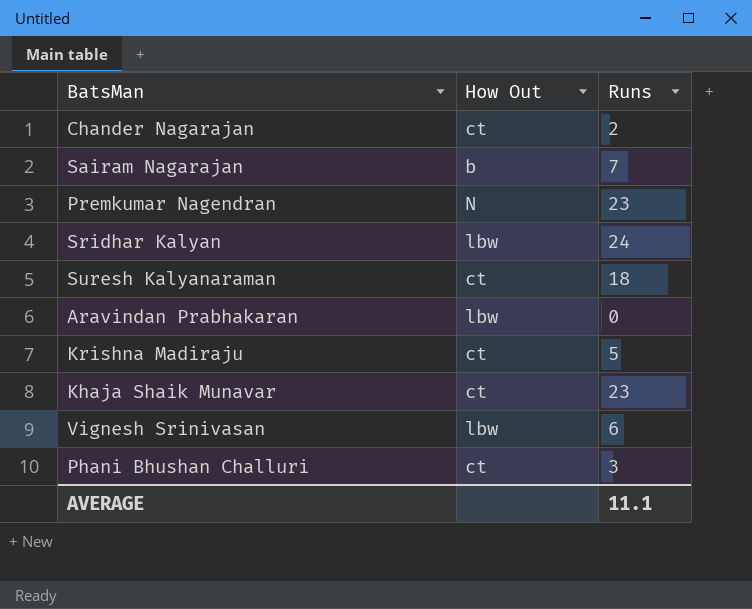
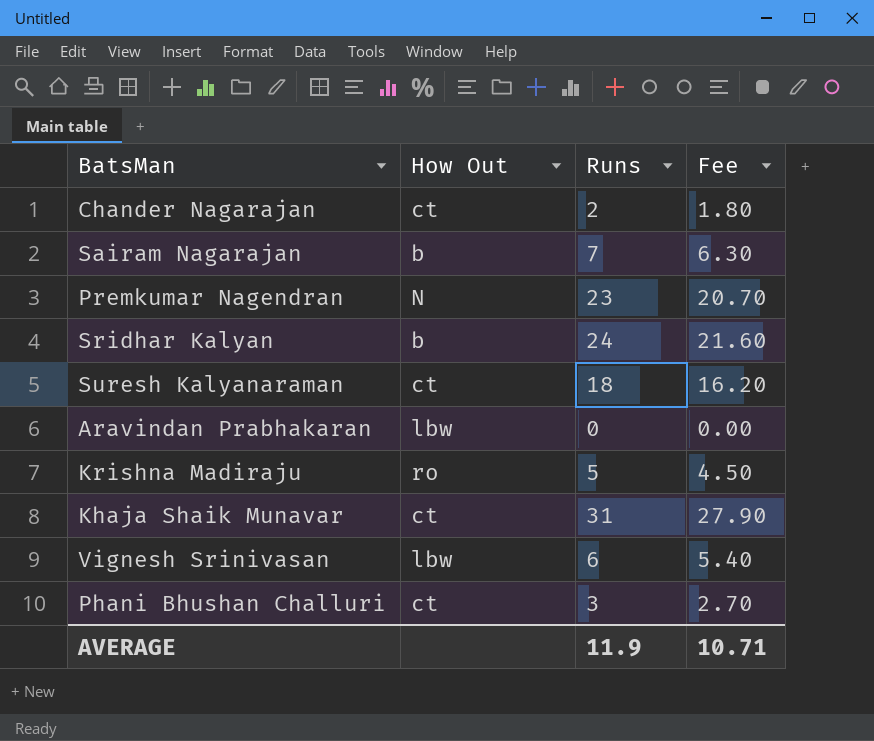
column Fee | formula: none -> [Runs] * 0.9
Sridhar Kalyan | How Out: lbw -> b
Krishna Madiraju | How Out: ct -> ro
Khaja Shaik Munavar | Runs: 23 -> 31
AVERAGE | Runs: 11.1 -> 11.9

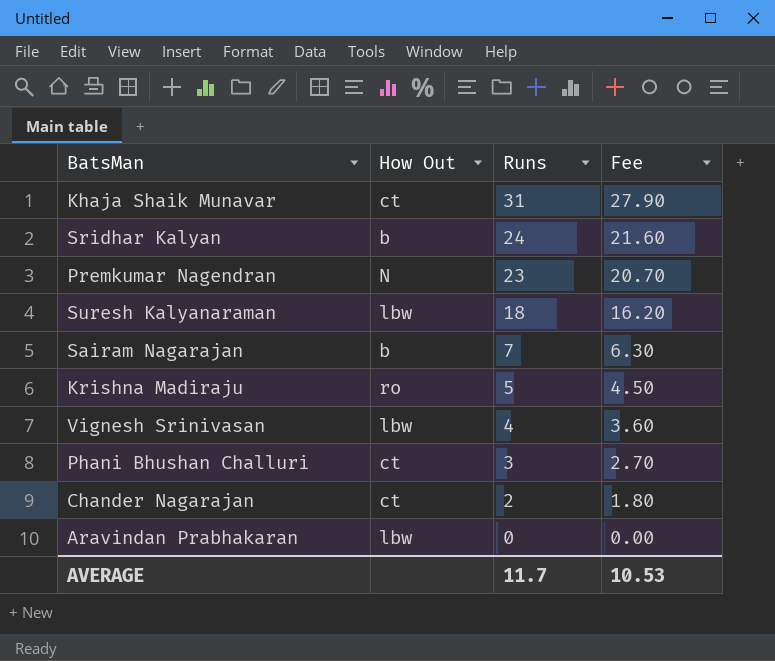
row order: none -> Runs descending
Suresh Kalyanaraman | How Out: ct -> lbw
Vignesh Srinivasan | Runs: 6 -> 4
Vignesh Srinivasan | Fee: 5.40 -> 3.60
AVERAGE | Runs: 11.9 -> 11.7
AVERAGE | Fee: 10.71 -> 10.53

